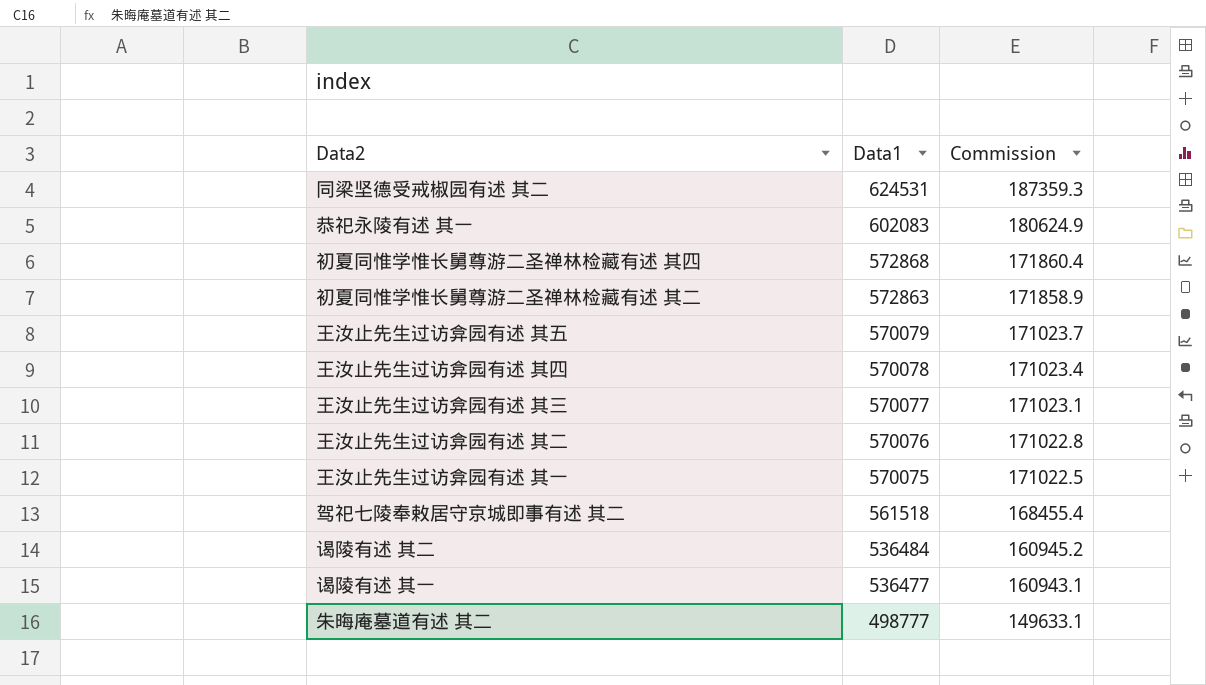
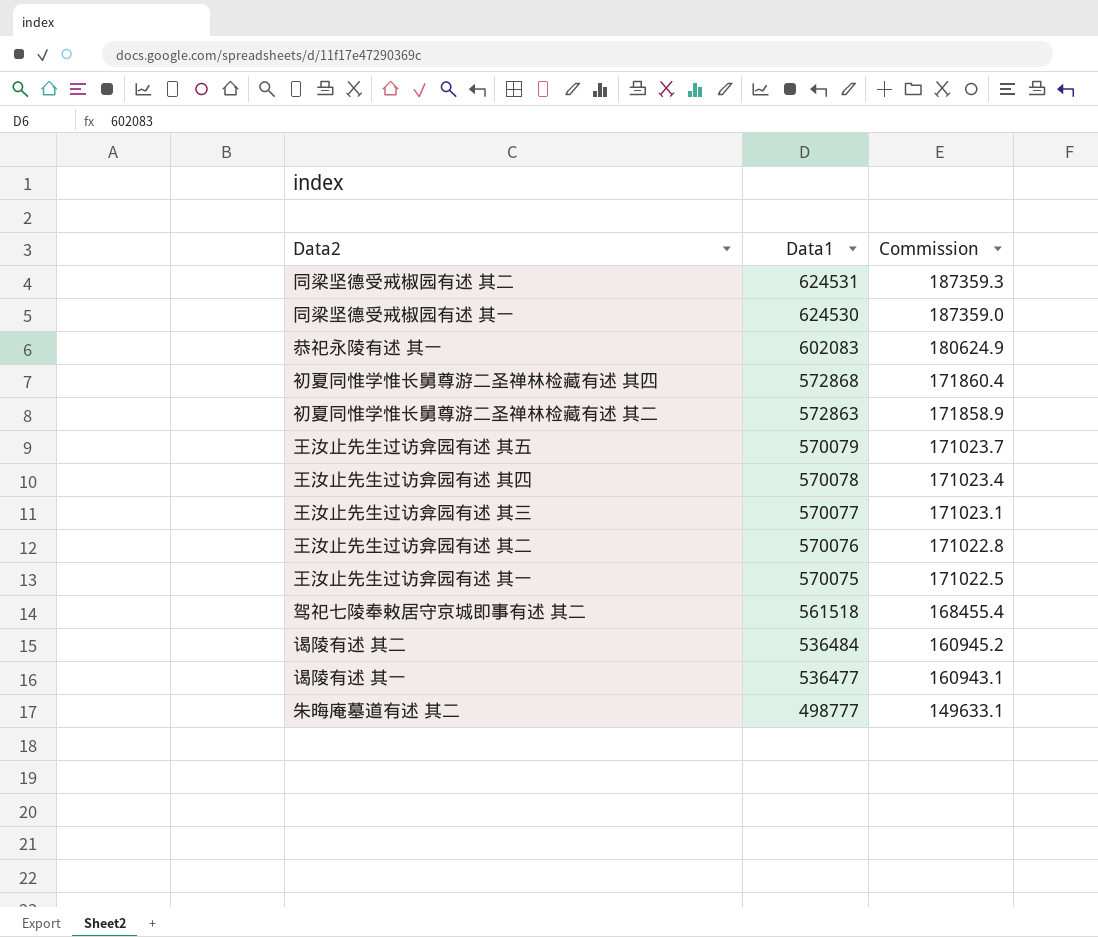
row 同梁坚德受戒椒园有述 其一: none -> 624530 | 187359.0

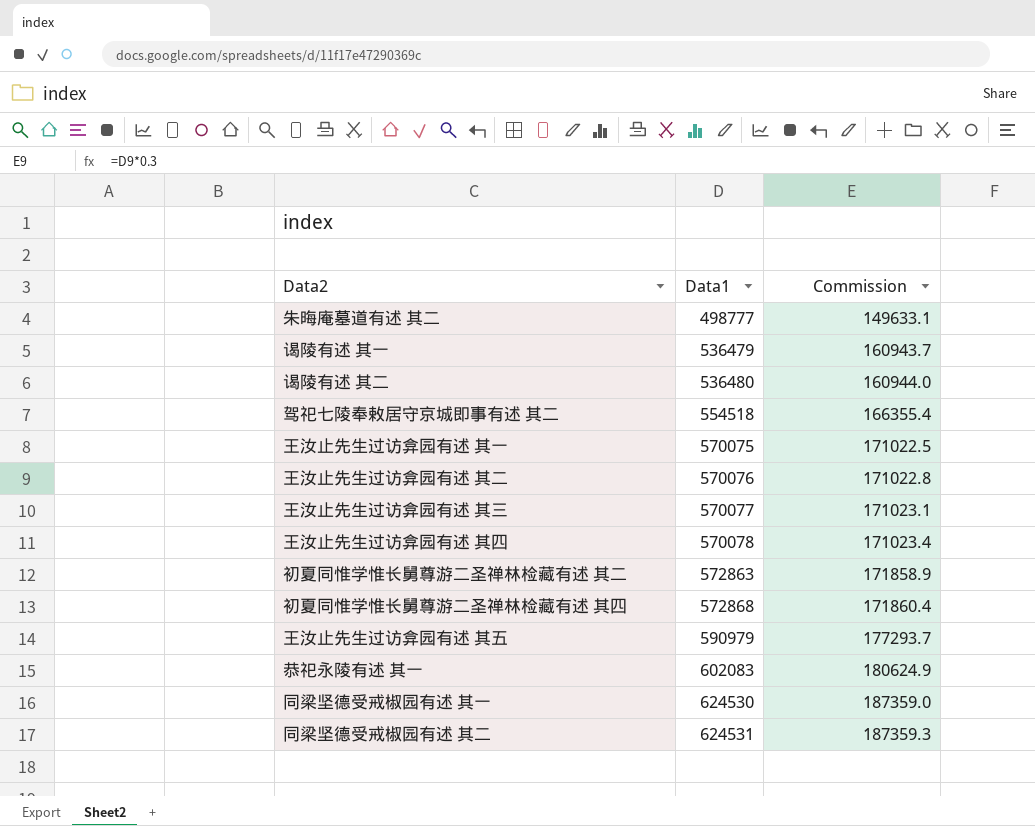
row order: Data1 descending -> Data1 ascending
谒陵有述 其一 | Data1: 536477 -> 536479
谒陵有述 其一 | Commission: 160943.1 -> 160943.7
谒陵有述 其二 | Data1: 536484 -> 536480
谒陵有述 其二 | Commission: 160945.2 -> 160944.0
驾祀七陵奉敕居守京城即事有述 其二 | Data1: 561518 -> 554518
驾祀七陵奉敕居守京城即事有述 其二 | Commission: 168455.4 -> 166355.4
王汝止先生过访弇园有述 其五 | Data1: 570079 -> 590979
王汝止先生过访弇园有述 其五 | Commission: 171023.7 -> 177293.7

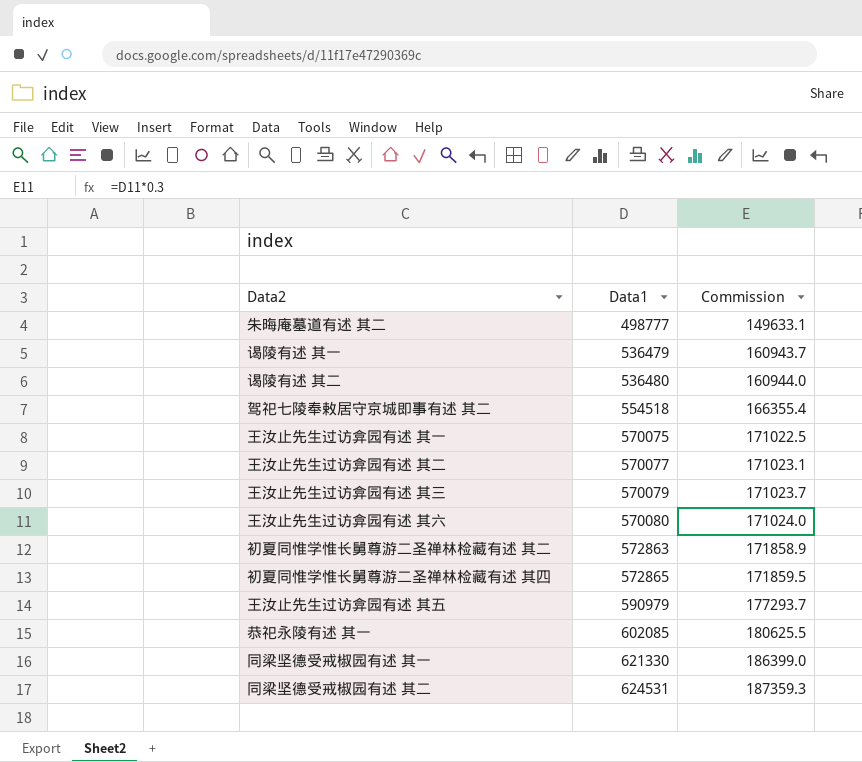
row 王汝止先生过访弇园有述 其四: 570078 | 171023.4 -> none
王汝止先生过访弇园有述 其二 | Data1: 570076 -> 570077
王汝止先生过访弇园有述 其二 | Commission: 171022.8 -> 171023.1
王汝止先生过访弇园有述 其三 | Data1: 570077 -> 570079
王汝止先生过访弇园有述 其三 | Commission: 171023.1 -> 171023.7
row 王汝止先生过访弇园有述 其六: none -> 570080 | 171024.0
初夏同惟学惟长舅尊游二圣禅林检藏有述 其四 | Data1: 572868 -> 572865
初夏同惟学惟长舅尊游二圣禅林检藏有述 其四 | Commission: 171860.4 -> 171859.5
恭祀永陵有述 其一 | Data1: 602083 -> 602085
恭祀永陵有述 其一 | Commission: 180624.9 -> 180625.5
同梁坚德受戒椒园有述 其一 | Data1: 624530 -> 621330
同梁坚德受戒椒园有述 其一 | Commission: 187359.0 -> 186399.0

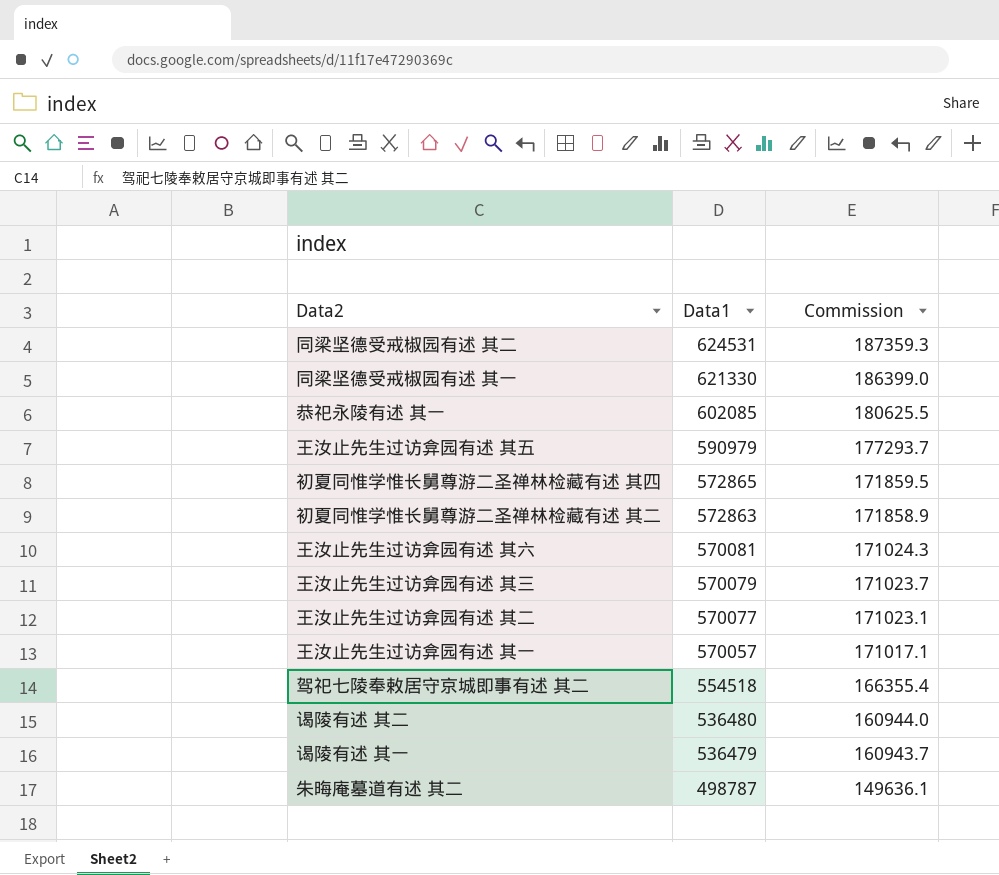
row order: Data1 ascending -> Data1 descending
王汝止先生过访弇园有述 其六 | Data1: 570080 -> 570081
王汝止先生过访弇园有述 其六 | Commission: 171024.0 -> 171024.3
王汝止先生过访弇园有述 其一 | Data1: 570075 -> 570057
王汝止先生过访弇园有述 其一 | Commission: 171022.5 -> 171017.1
朱晦庵墓道有述 其二 | Data1: 498777 -> 498787
朱晦庵墓道有述 其二 | Commission: 149633.1 -> 149636.1

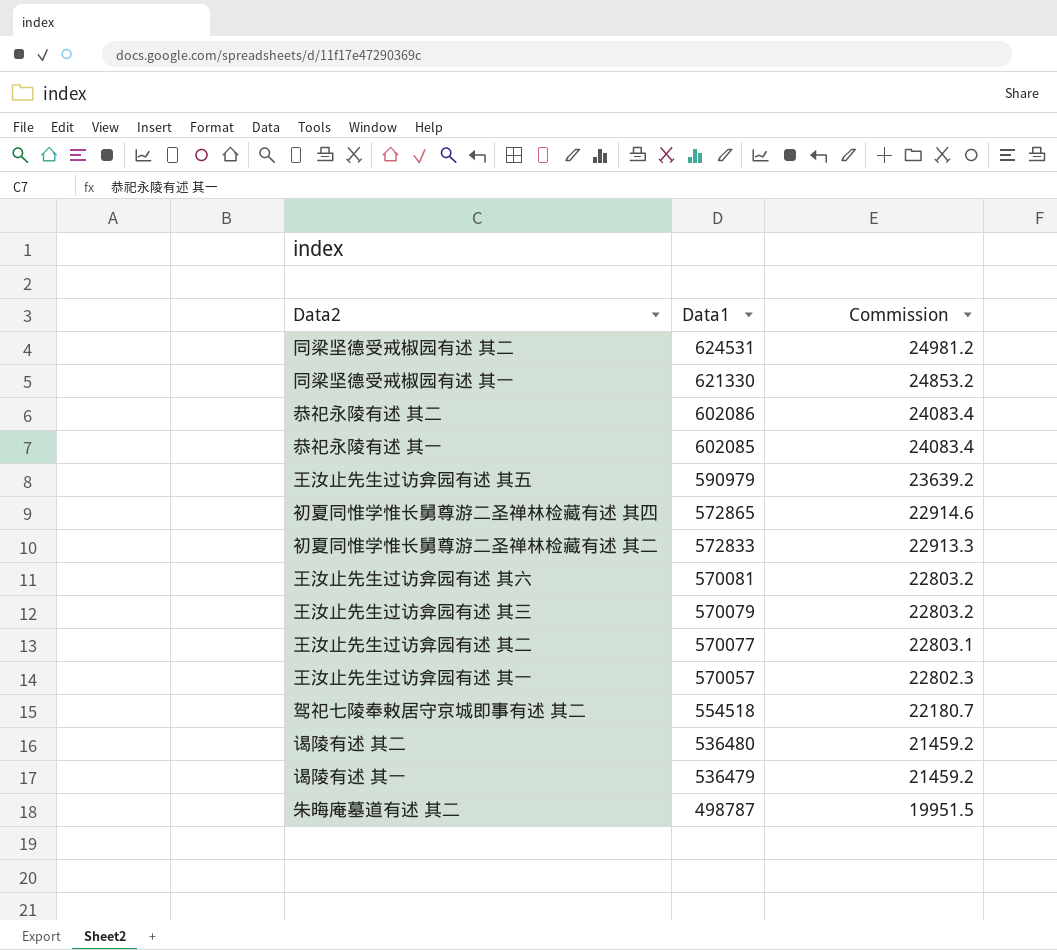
column Commission | formula: [Data1] * 0.3 -> [Data1] * 0.04
row 恭祀永陵有述 其二: none -> 602086 | 24083.4
初夏同惟学惟长舅尊游二圣禅林检藏有述 其二 | Data1: 572863 -> 572833

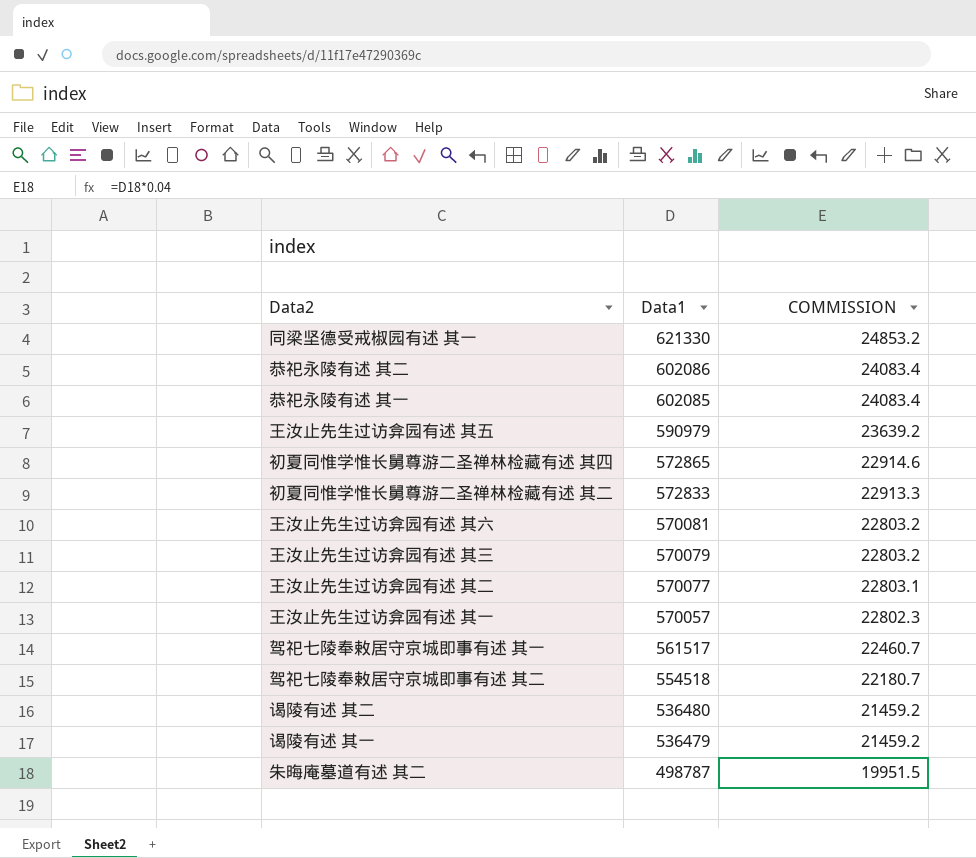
column name: Commission -> COMMISSION
row 同梁坚德受戒椒园有述 其二: 624531 | 24981.2 -> none
row 驾祀七陵奉敕居守京城即事有述 其一: none -> 561517 | 22460.7

